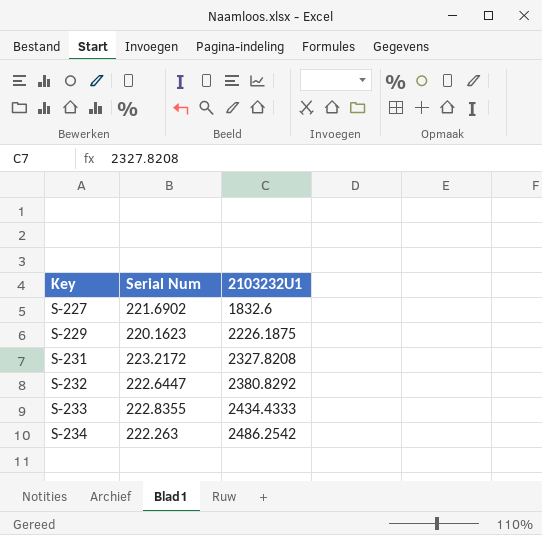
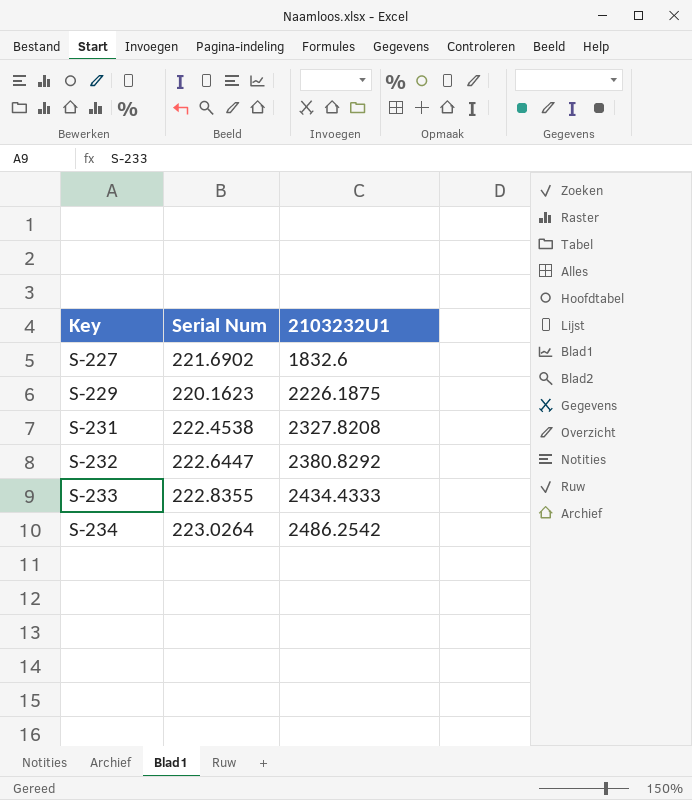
S-231 | Serial Num: 223.2172 -> 222.4538
S-234 | Serial Num: 222.263 -> 223.0264

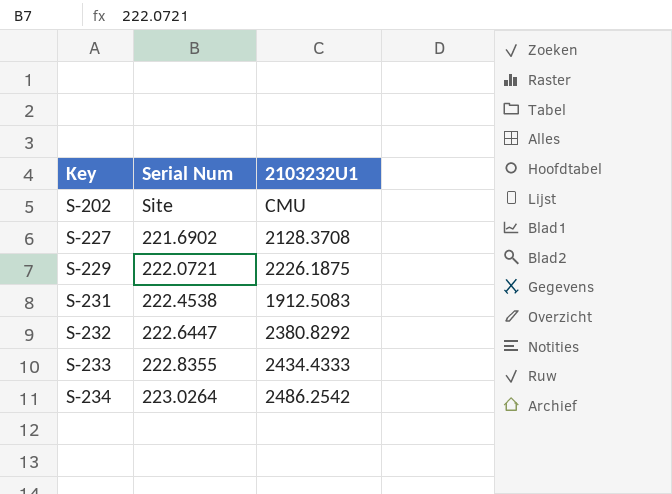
row S-202: none -> Site | CMU
S-227 | 2103232U1: 1832.6 -> 2128.3708
S-229 | Serial Num: 220.1623 -> 222.0721
S-231 | 2103232U1: 2327.8208 -> 1912.5083

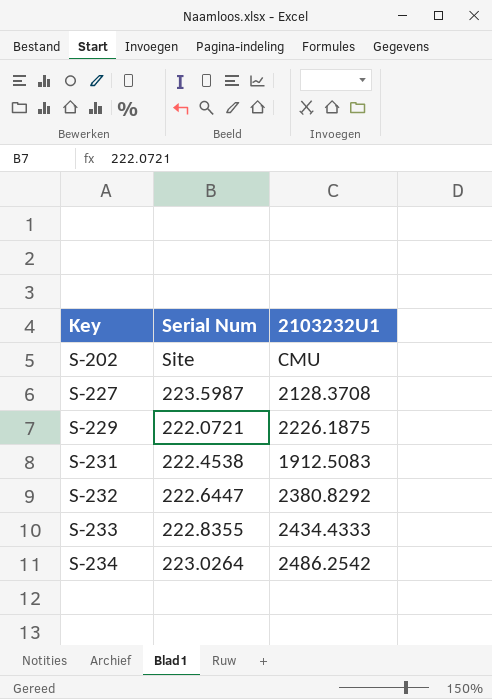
S-227 | Serial Num: 221.6902 -> 223.5987

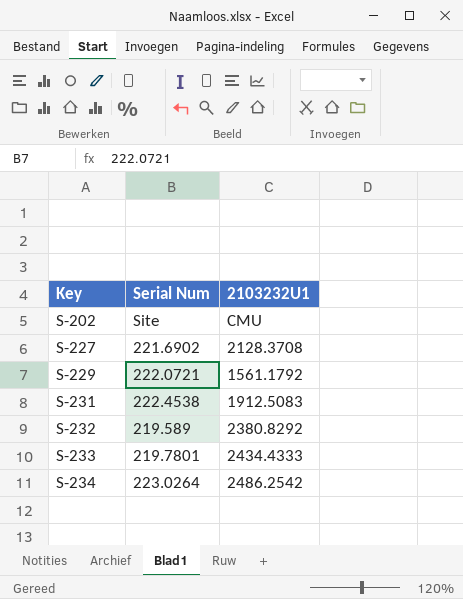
S-227 | Serial Num: 223.5987 -> 221.6902
S-229 | 2103232U1: 2226.1875 -> 1561.1792
S-232 | Serial Num: 222.6447 -> 219.589
S-233 | Serial Num: 222.8355 -> 219.7801

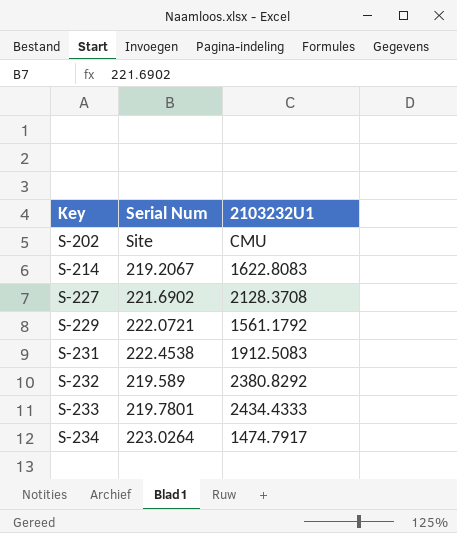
row S-214: none -> 219.2067 | 1622.8083
S-234 | 2103232U1: 2486.2542 -> 1474.7917

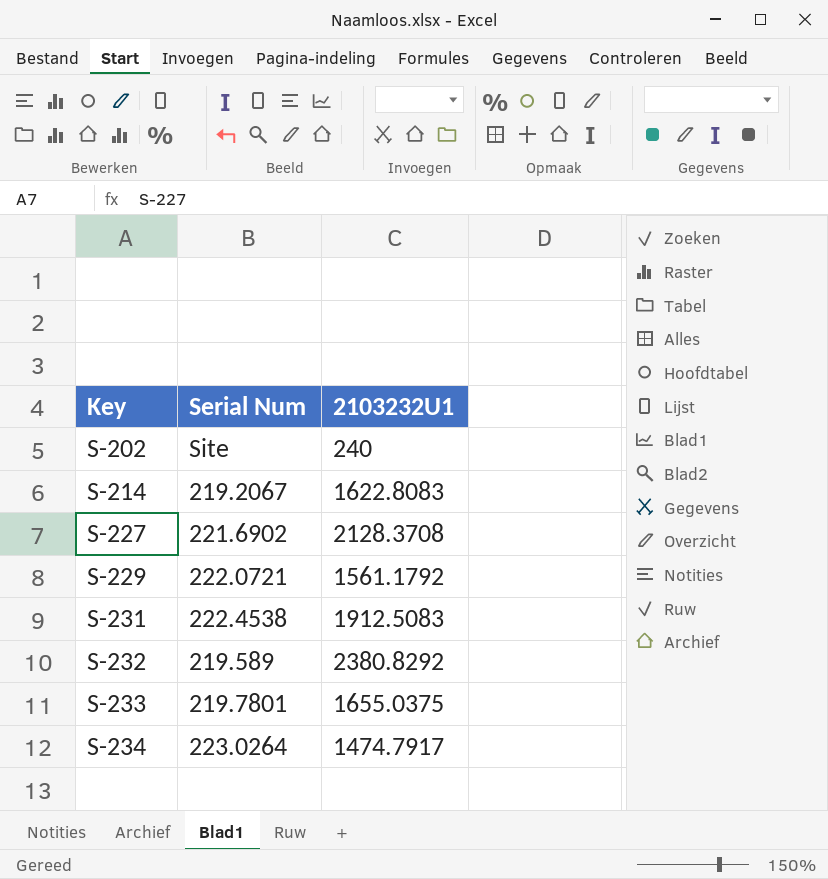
S-202 | 2103232U1: CMU -> 240
S-233 | 2103232U1: 2434.4333 -> 1655.0375

